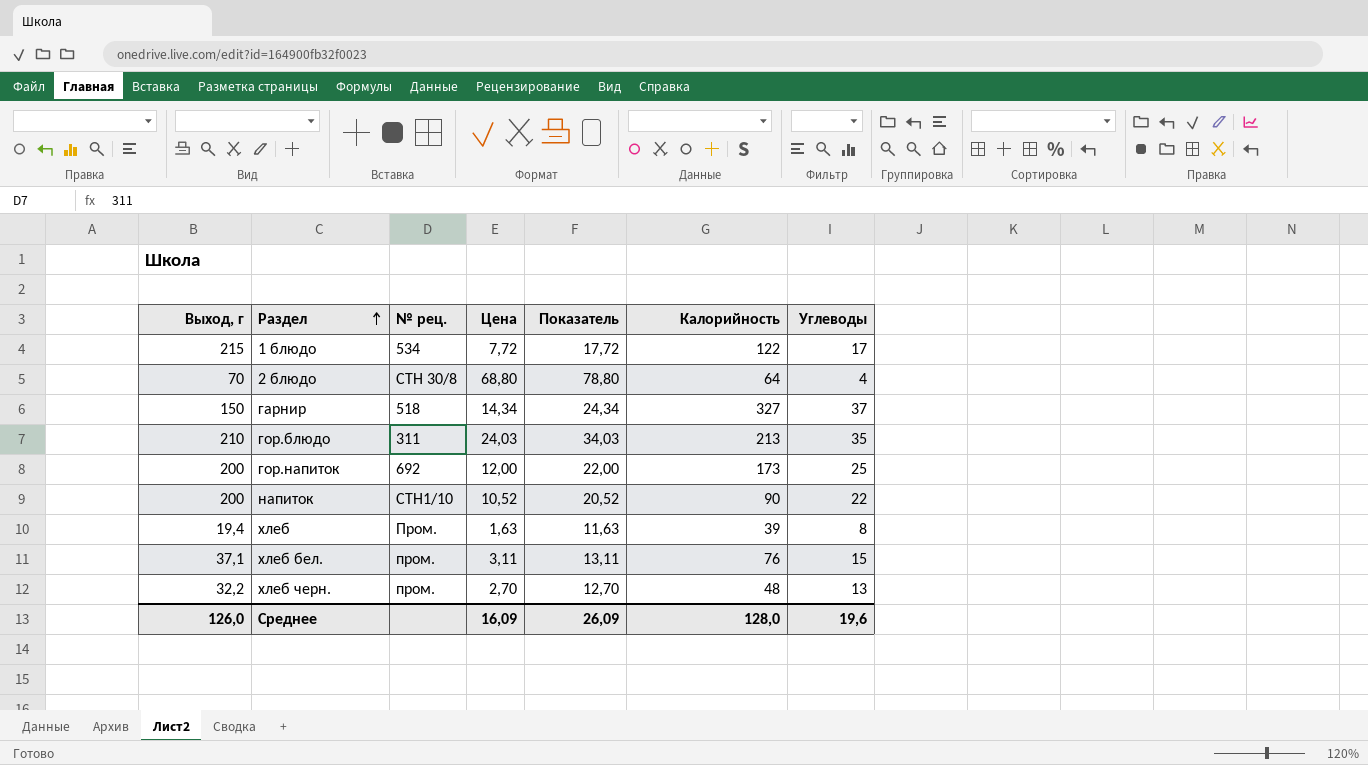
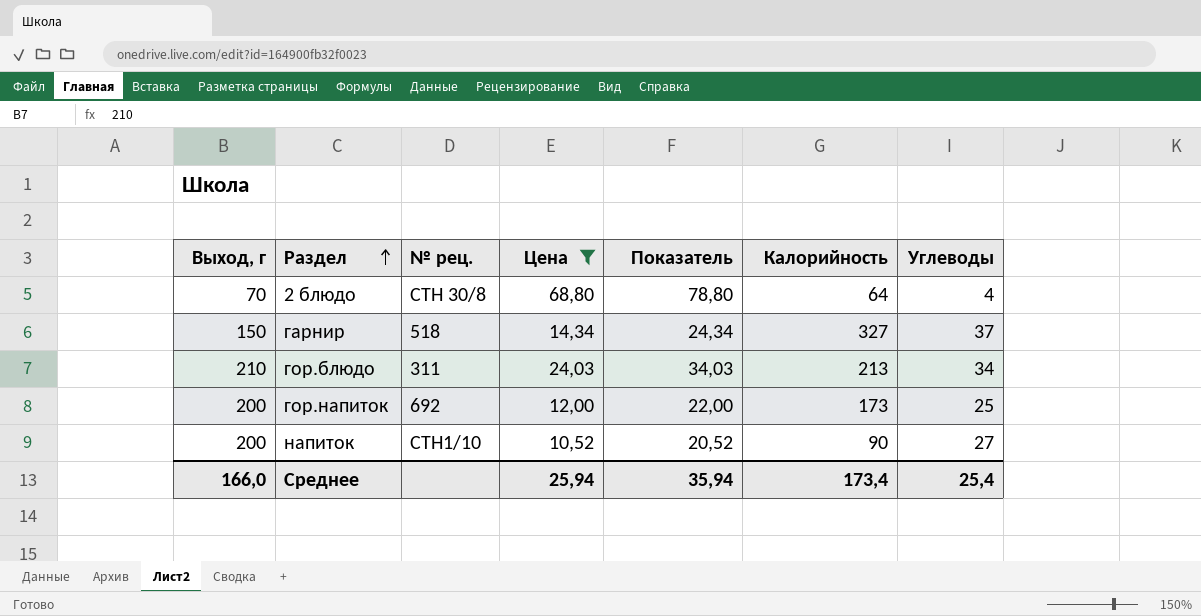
filter: none -> Цена >= 10,52
гор.блюдо | Углеводы: 35 -> 34
напиток | Углеводы: 22 -> 27
Среднее | Выход, г: 126,0 -> 166,0
Среднее | Цена: 16,09 -> 25,94
Среднее | Показатель: 26,09 -> 35,94
Среднее | Калорийность: 128,0 -> 173,4
Среднее | Углеводы: 19,6 -> 25,4

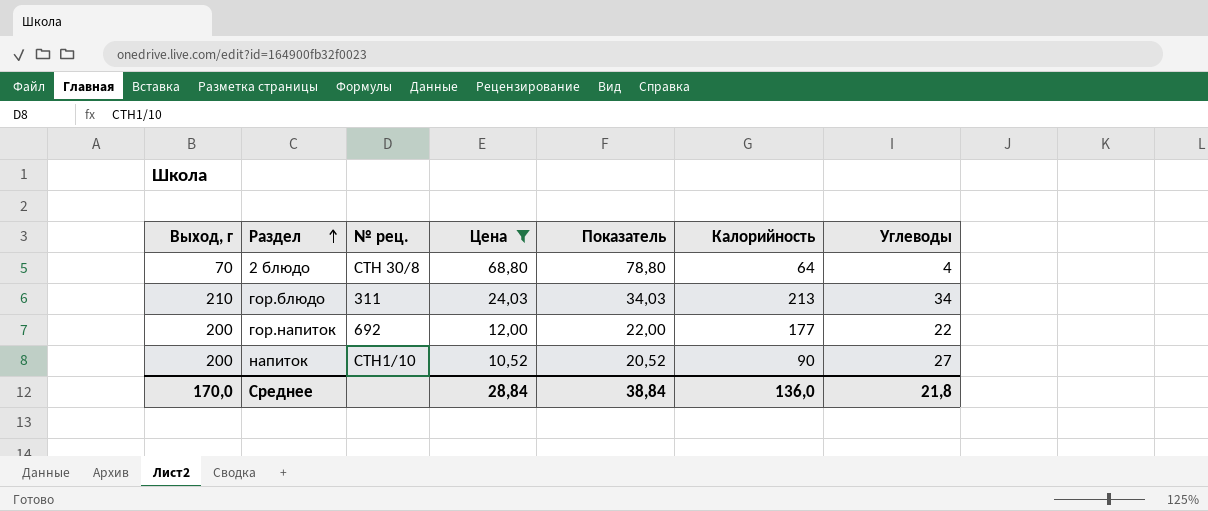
row гарнир: 150 | 518 | 14,34 | 24,34 | 327 | 37 -> none
гор.напиток | Калорийность: 173 -> 177
гор.напиток | Углеводы: 25 -> 22
Среднее | Выход, г: 166,0 -> 170,0
Среднее | Цена: 25,94 -> 28,84
Среднее | Показатель: 35,94 -> 38,84
Среднее | Калорийность: 173,4 -> 136,0
Среднее | Углеводы: 25,4 -> 21,8

